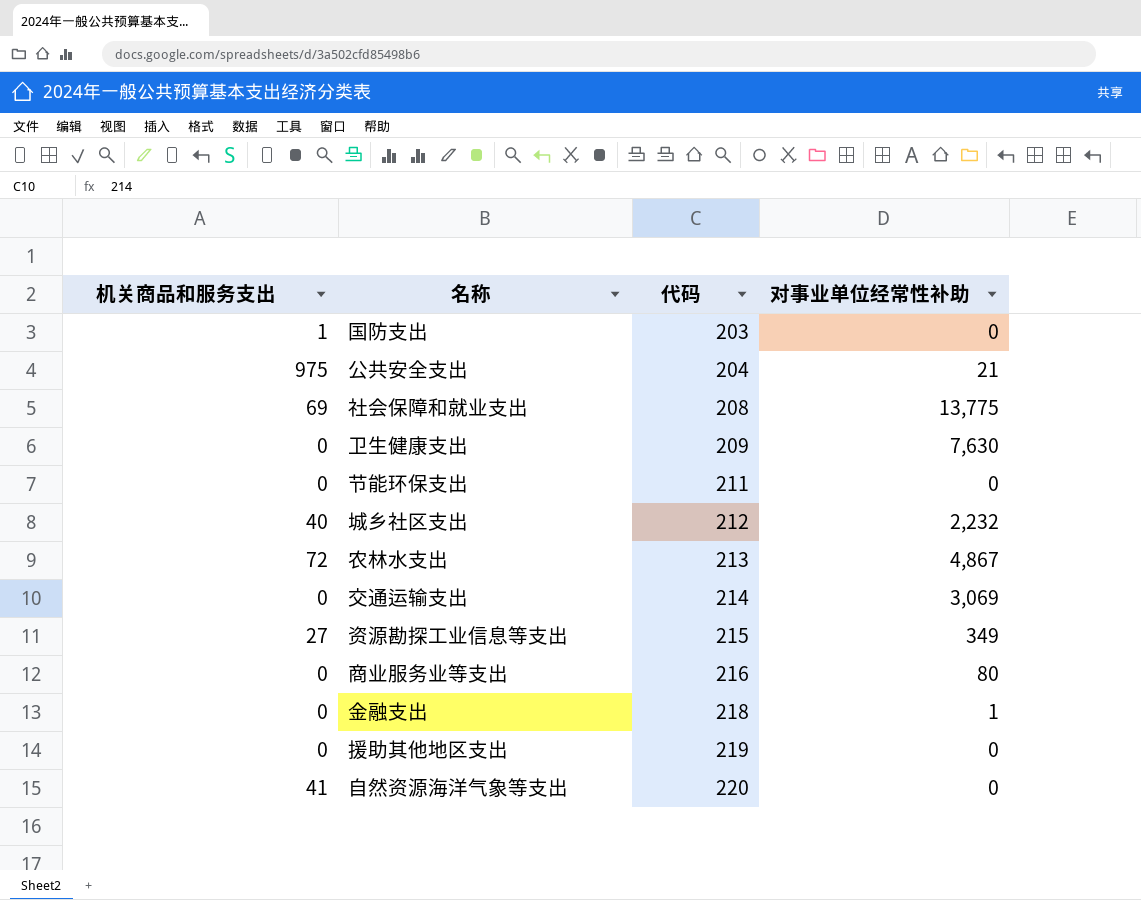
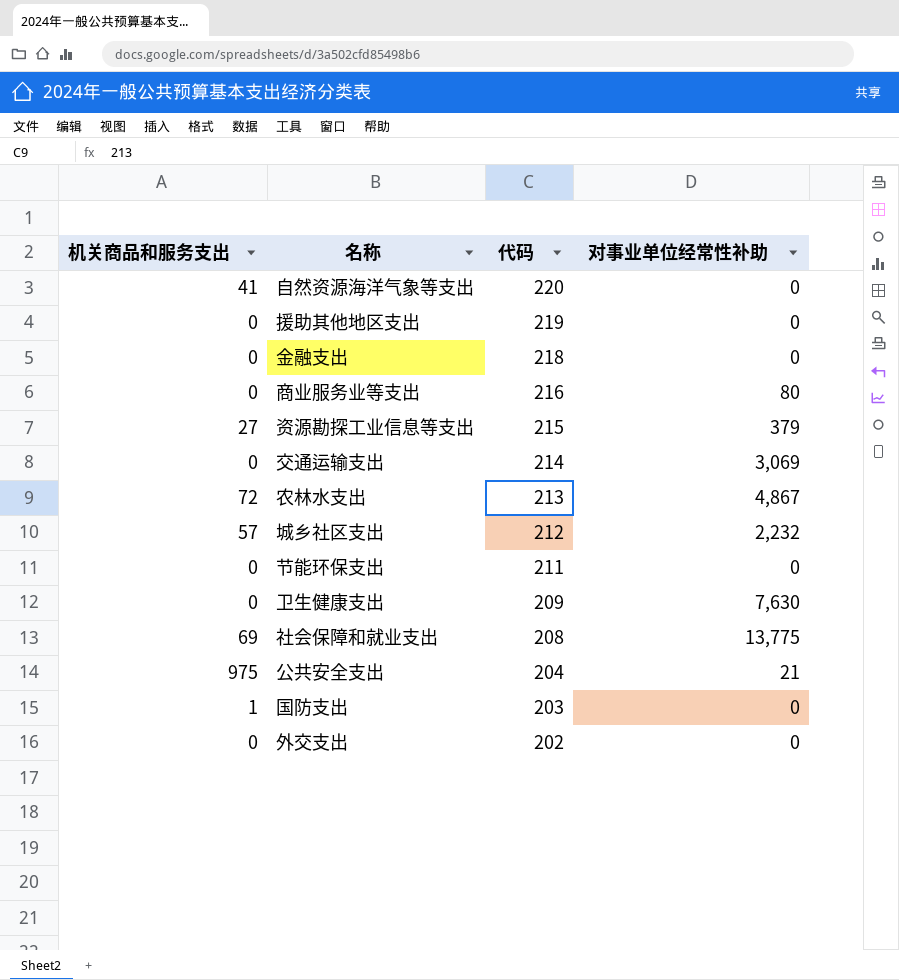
row order: 代码 ascending -> 代码 descending
金融支出 | 对事业单位经常性补助: 1 -> 0
资源勘探工业信息等支出 | 对事业单位经常性补助: 349 -> 379
城乡社区支出 | 机关商品和服务支出: 40 -> 57
row 外交支出: none -> 0 | 202 | 0

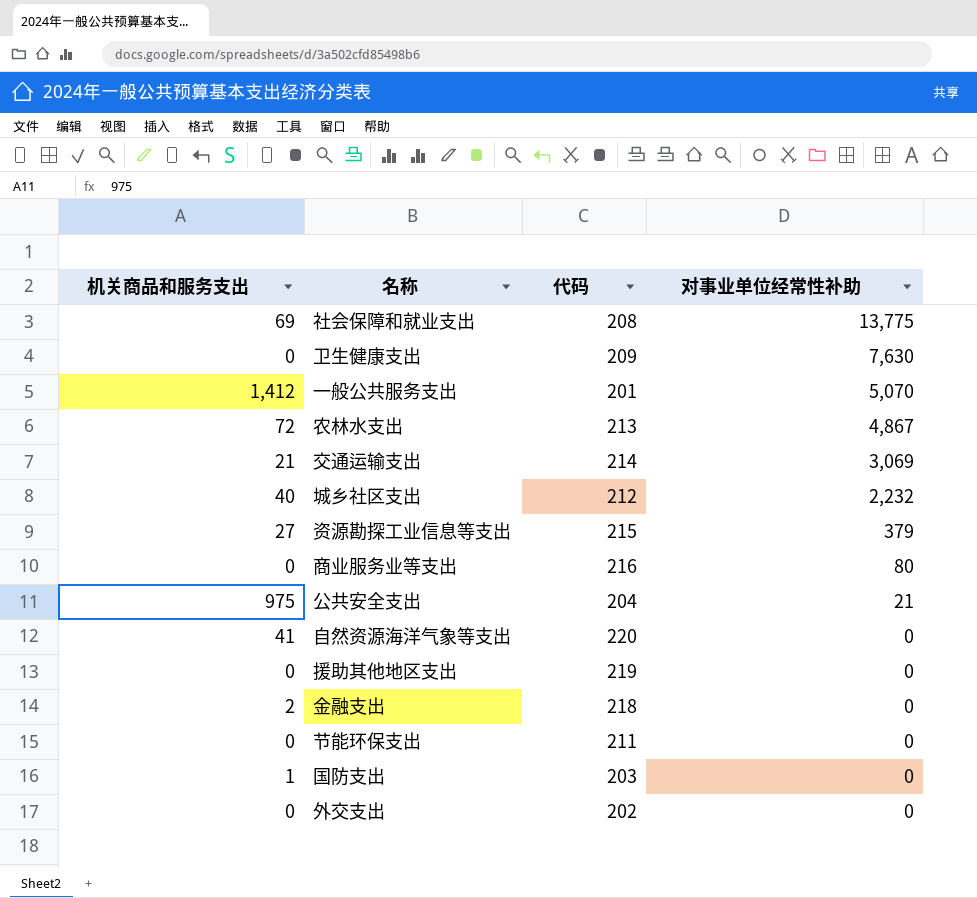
row order: 代码 descending -> 对事业单位经常性补助 descending
row 一般公共服务支出: none -> 1,412 | 201 | 5,070
交通运输支出 | 机关商品和服务支出: 0 -> 21
城乡社区支出 | 机关商品和服务支出: 57 -> 40
金融支出 | 机关商品和服务支出: 0 -> 2

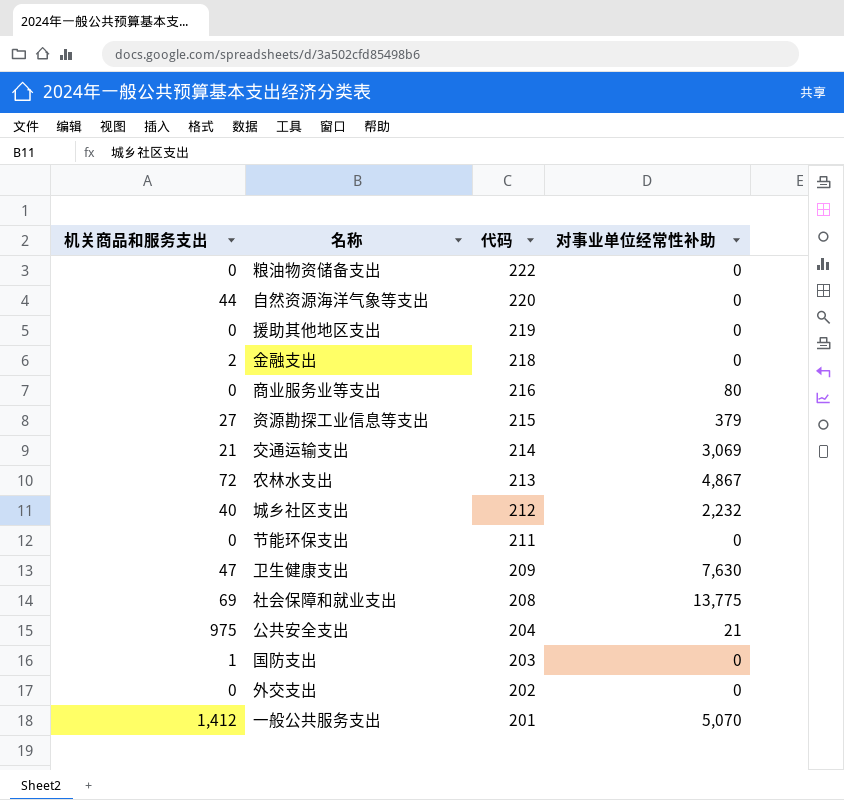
row order: 对事业单位经常性补助 descending -> 代码 descending
row 粮油物资储备支出: none -> 0 | 222 | 0
自然资源海洋气象等支出 | 机关商品和服务支出: 41 -> 44
卫生健康支出 | 机关商品和服务支出: 0 -> 47

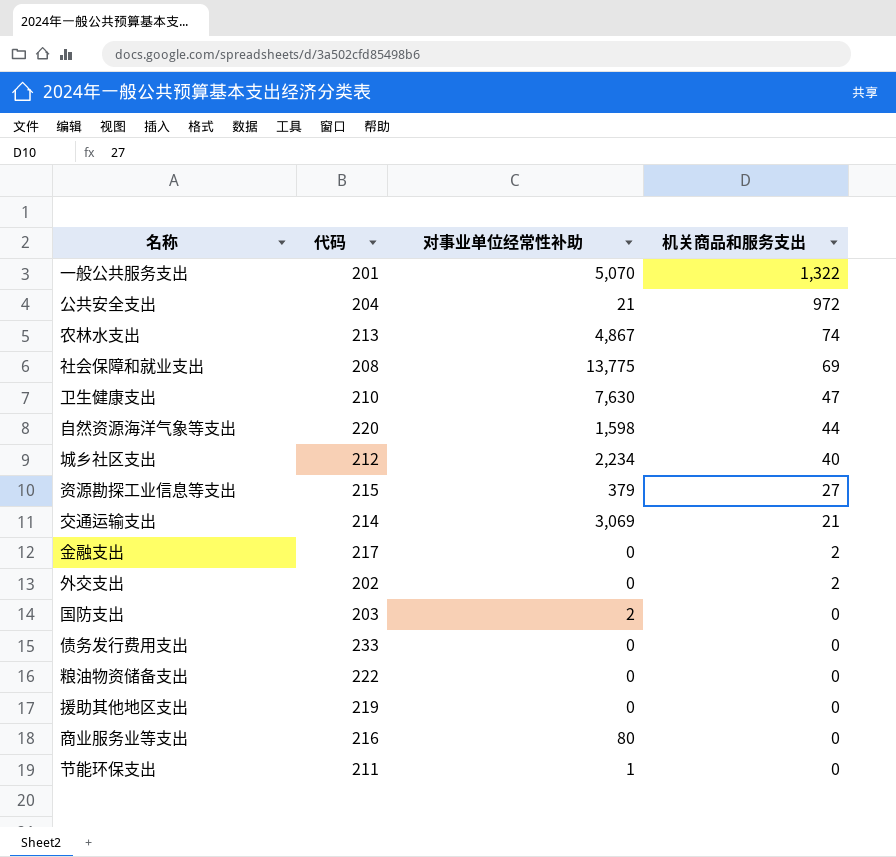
row order: 代码 descending -> 机关商品和服务支出 descending
column 机关商品和服务支出 | position: 1 -> 4
一般公共服务支出 | 机关商品和服务支出: 1,412 -> 1,322
公共安全支出 | 机关商品和服务支出: 975 -> 972
农林水支出 | 机关商品和服务支出: 72 -> 74
卫生健康支出 | 代码: 209 -> 210
自然资源海洋气象等支出 | 对事业单位经常性补助: 0 -> 1,598
城乡社区支出 | 对事业单位经常性补助: 2,232 -> 2,234
金融支出 | 代码: 218 -> 217
外交支出 | 机关商品和服务支出: 0 -> 2
国防支出 | 对事业单位经常性补助: 0 -> 2
国防支出 | 机关商品和服务支出: 1 -> 0
row 债务发行费用支出: none -> 233 | 0 | 0
节能环保支出 | 对事业单位经常性补助: 0 -> 1

